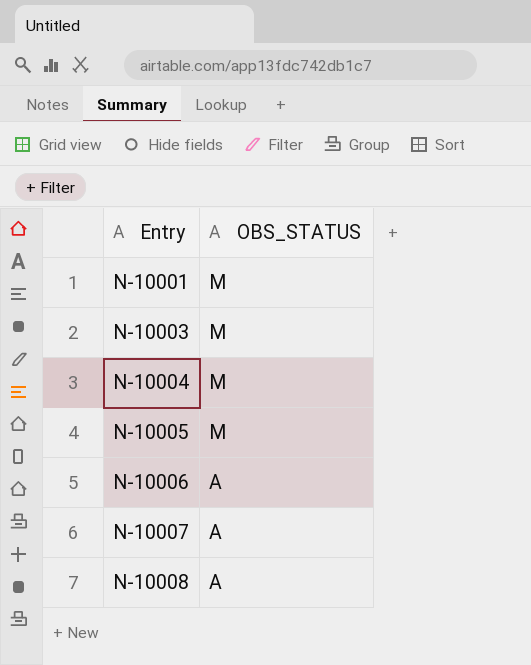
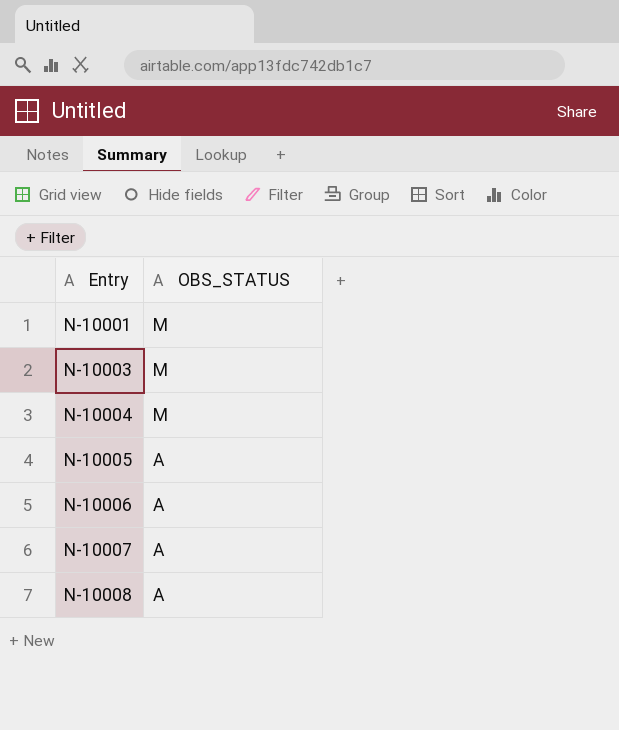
N-10005 | OBS_STATUS: M -> A

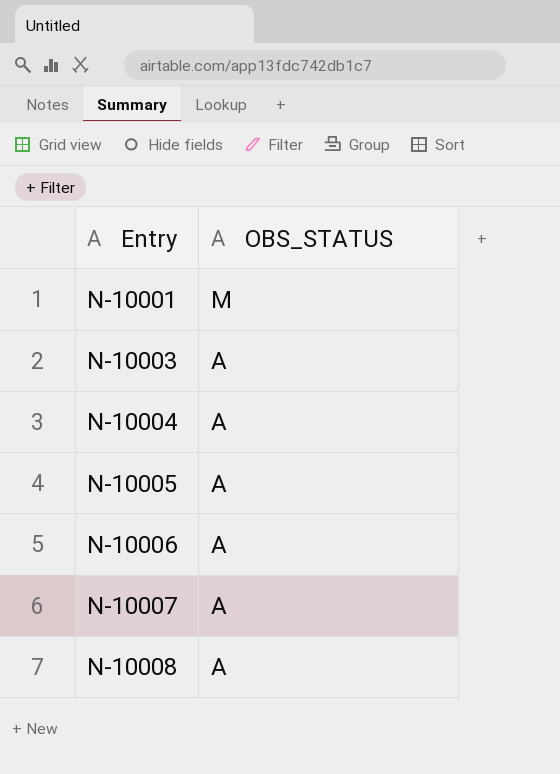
N-10003 | OBS_STATUS: M -> A
N-10004 | OBS_STATUS: M -> A

